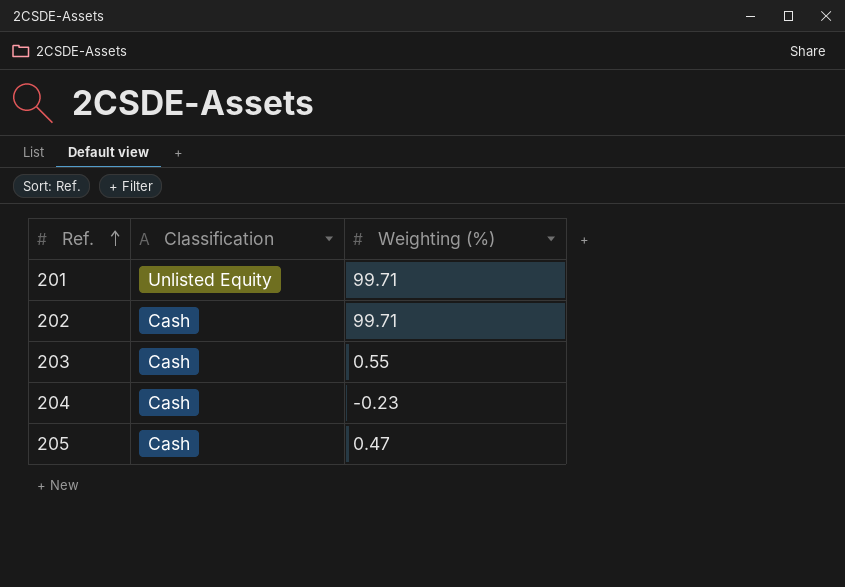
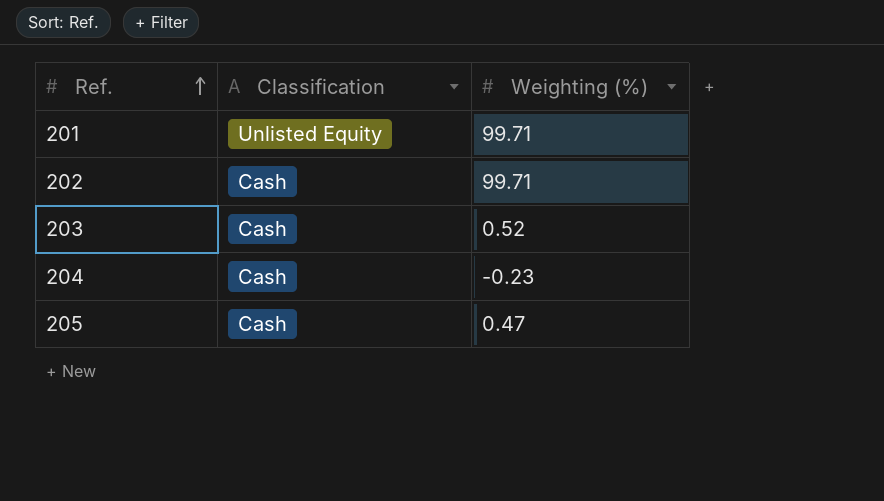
203 | Weighting (%): 0.55 -> 0.52

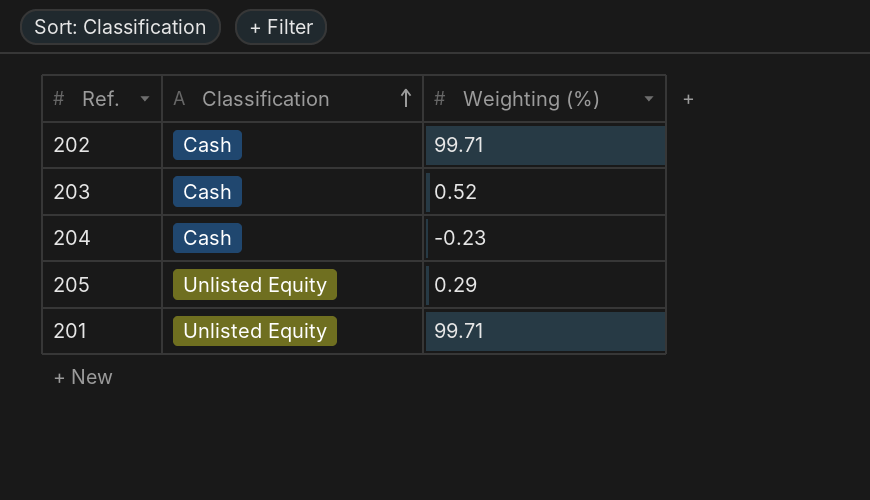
row order: Ref. ascending -> Classification ascending
205 | Classification: Cash -> Unlisted Equity
205 | Weighting (%): 0.47 -> 0.29

